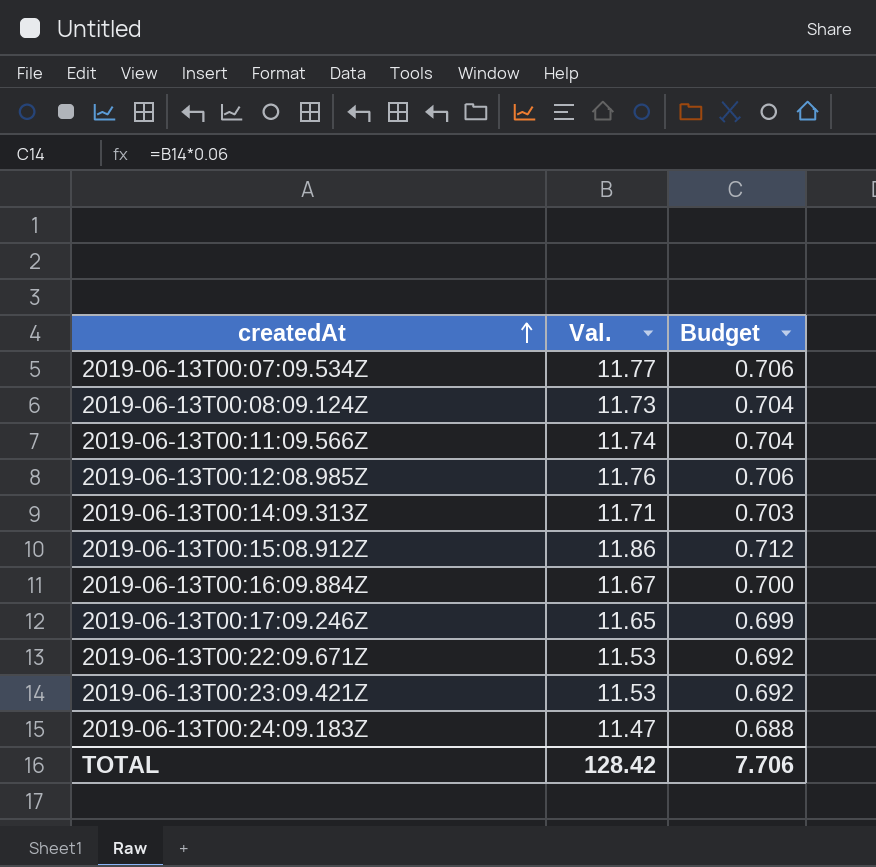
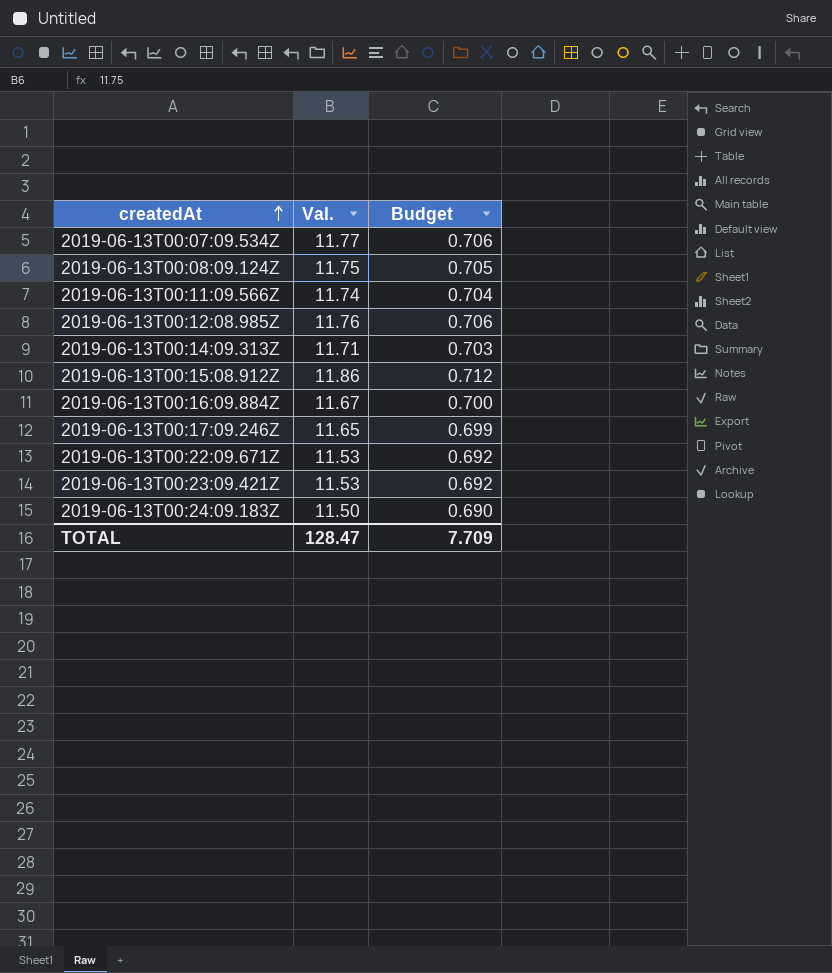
2019-06-13T00:08:09.124Z | Val.: 11.73 -> 11.75
2019-06-13T00:08:09.124Z | Budget: 0.704 -> 0.705
2019-06-13T00:24:09.183Z | Val.: 11.47 -> 11.50
2019-06-13T00:24:09.183Z | Budget: 0.688 -> 0.690
TOTAL | Val.: 128.42 -> 128.47
TOTAL | Budget: 7.706 -> 7.709

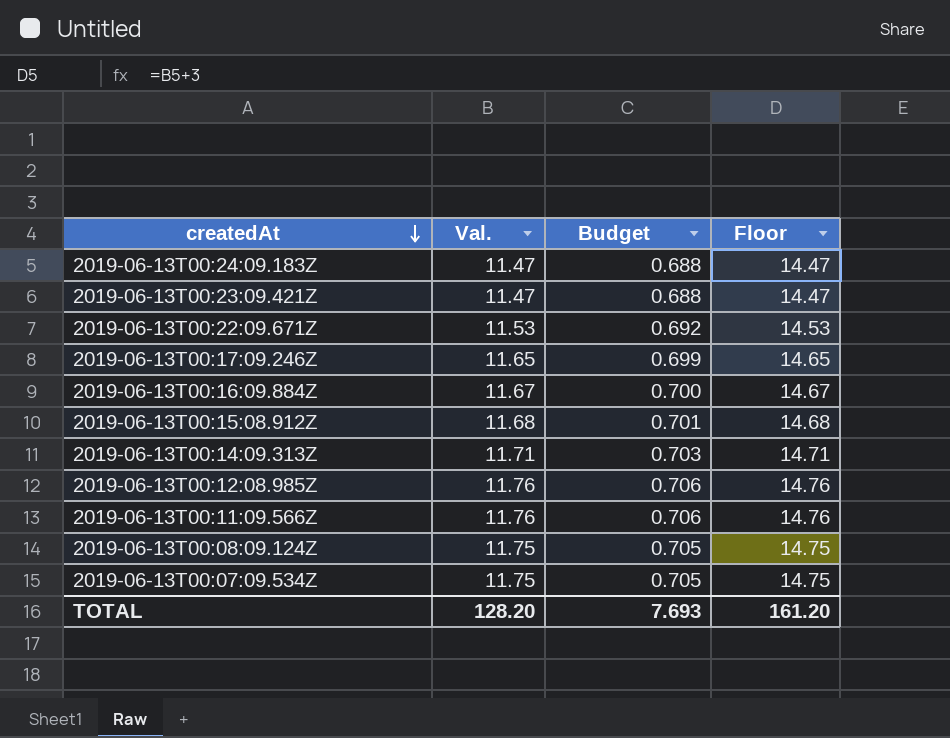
row order: createdAt ascending -> createdAt descending
column Floor | formula: none -> [Val.] + 3
2019-06-13T00:24:09.183Z | Val.: 11.50 -> 11.47
2019-06-13T00:24:09.183Z | Budget: 0.690 -> 0.688
2019-06-13T00:23:09.421Z | Val.: 11.53 -> 11.47
2019-06-13T00:23:09.421Z | Budget: 0.692 -> 0.688
2019-06-13T00:15:08.912Z | Val.: 11.86 -> 11.68
2019-06-13T00:15:08.912Z | Budget: 0.712 -> 0.701
2019-06-13T00:11:09.566Z | Val.: 11.74 -> 11.76
2019-06-13T00:11:09.566Z | Budget: 0.704 -> 0.706
2019-06-13T00:07:09.534Z | Val.: 11.77 -> 11.75
2019-06-13T00:07:09.534Z | Budget: 0.706 -> 0.705
TOTAL | Val.: 128.47 -> 128.20
TOTAL | Budget: 7.709 -> 7.693

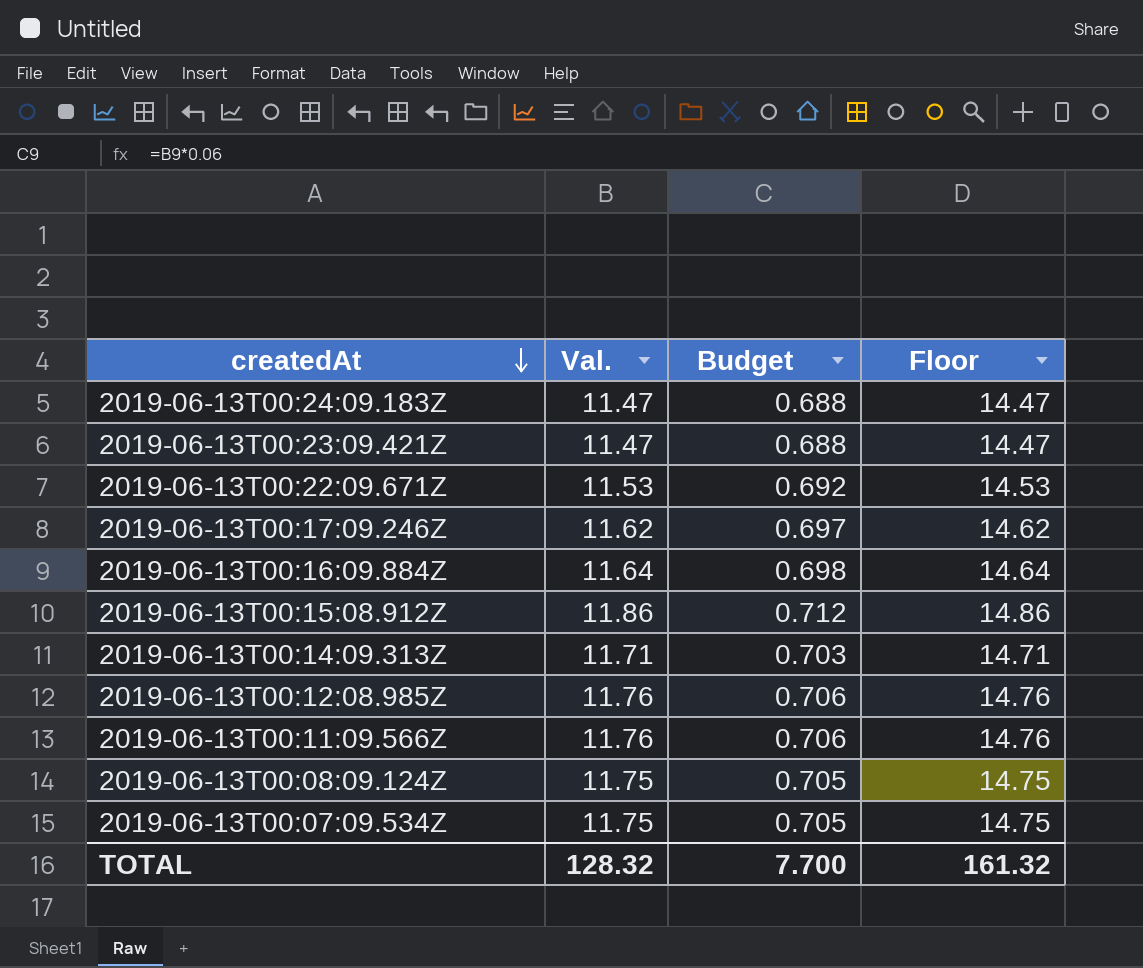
2019-06-13T00:17:09.246Z | Val.: 11.65 -> 11.62
2019-06-13T00:17:09.246Z | Budget: 0.699 -> 0.697
2019-06-13T00:17:09.246Z | Floor: 14.65 -> 14.62
2019-06-13T00:16:09.884Z | Val.: 11.67 -> 11.64
2019-06-13T00:16:09.884Z | Budget: 0.700 -> 0.698
2019-06-13T00:16:09.884Z | Floor: 14.67 -> 14.64
2019-06-13T00:15:08.912Z | Val.: 11.68 -> 11.86
2019-06-13T00:15:08.912Z | Budget: 0.701 -> 0.712
2019-06-13T00:15:08.912Z | Floor: 14.68 -> 14.86
TOTAL | Val.: 128.20 -> 128.32
TOTAL | Budget: 7.693 -> 7.700
TOTAL | Floor: 161.20 -> 161.32

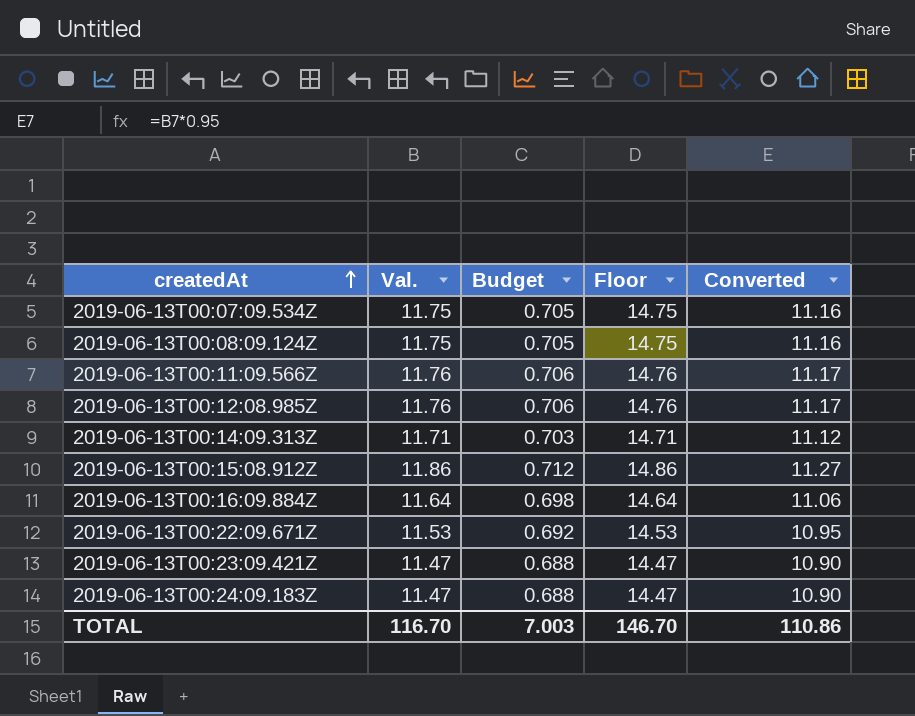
row order: createdAt descending -> createdAt ascending
column Converted | formula: none -> [Val.] * 0.95
row 2019-06-13T00:17:09.246Z: 11.62 | 0.697 | 14.62 -> none
TOTAL | Val.: 128.32 -> 116.70
TOTAL | Budget: 7.700 -> 7.003
TOTAL | Floor: 161.32 -> 146.70

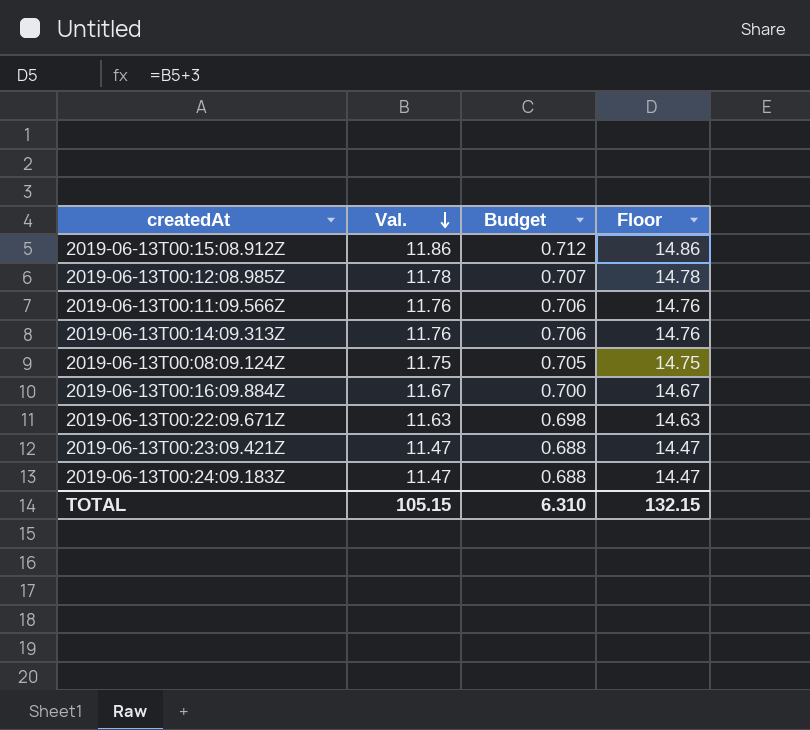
row order: createdAt ascending -> Val. descending
column Converted | formula: [Val.] * 0.95 -> none
row 2019-06-13T00:07:09.534Z: 11.75 | 0.705 | 14.75 | 11.16 -> none
2019-06-13T00:12:08.985Z | Val.: 11.76 -> 11.78
2019-06-13T00:12:08.985Z | Budget: 0.706 -> 0.707
2019-06-13T00:12:08.985Z | Floor: 14.76 -> 14.78
2019-06-13T00:14:09.313Z | Val.: 11.71 -> 11.76
2019-06-13T00:14:09.313Z | Budget: 0.703 -> 0.706
2019-06-13T00:14:09.313Z | Floor: 14.71 -> 14.76
2019-06-13T00:16:09.884Z | Val.: 11.64 -> 11.67
2019-06-13T00:16:09.884Z | Budget: 0.698 -> 0.700
2019-06-13T00:16:09.884Z | Floor: 14.64 -> 14.67
2019-06-13T00:22:09.671Z | Val.: 11.53 -> 11.63
2019-06-13T00:22:09.671Z | Budget: 0.692 -> 0.698
2019-06-13T00:22:09.671Z | Floor: 14.53 -> 14.63
TOTAL | Val.: 116.70 -> 105.15
TOTAL | Budget: 7.003 -> 6.310
TOTAL | Floor: 146.70 -> 132.15

